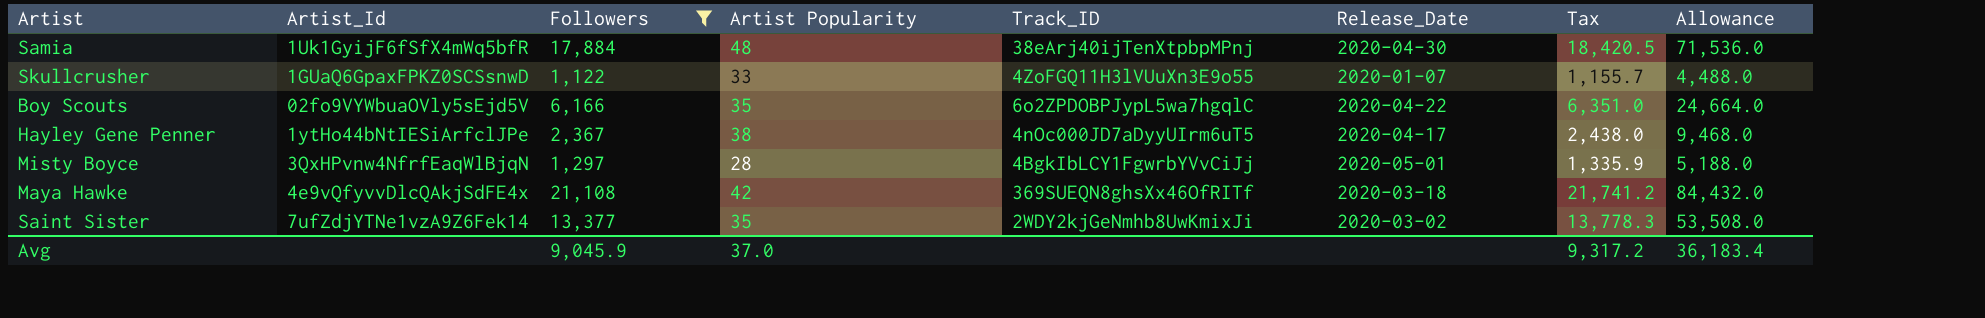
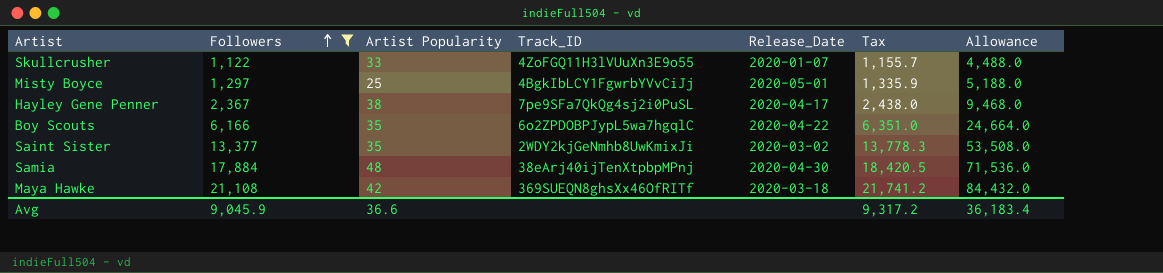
row order: none -> Followers ascending
column Artist_Id | position: 2 -> none
Misty Boyce | Artist Popularity: 28 -> 25
Hayley Gene Penner | Track_ID: 4nOc000JD7aDyyUIrm6uT5 -> 7pe9SFa7QkQg4sj2i0PuSL
Avg | Artist Popularity: 37.0 -> 36.6

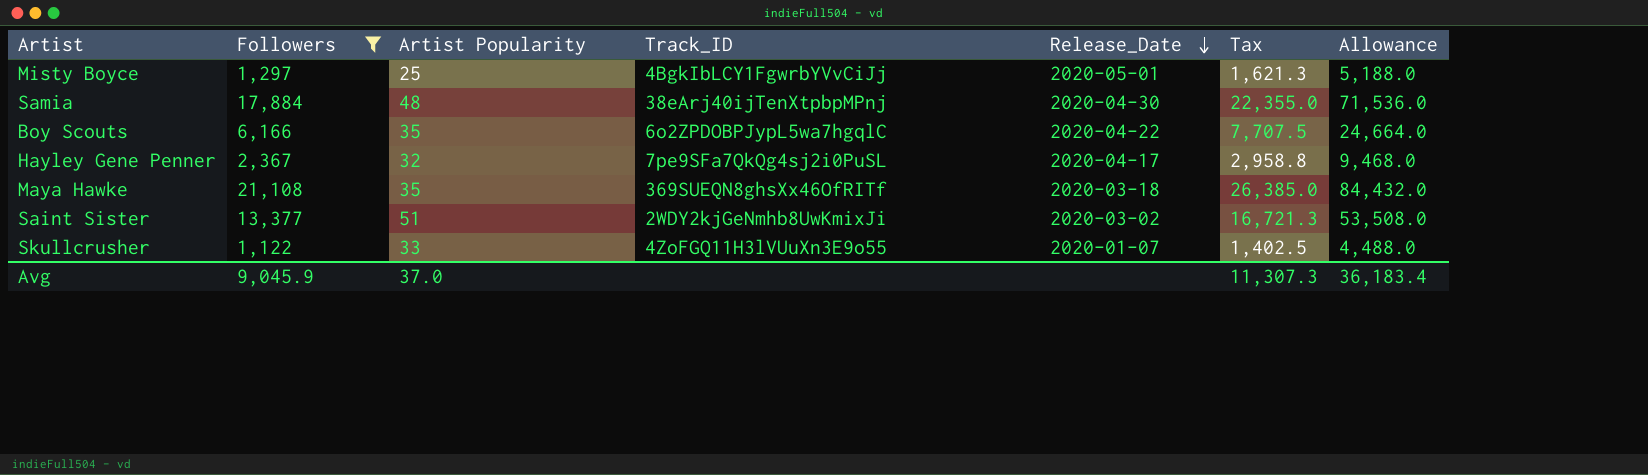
row order: Followers ascending -> Release_Date descending
column Tax | formula: [Followers] * 1.03 -> [Followers] * 1.25
Hayley Gene Penner | Artist Popularity: 38 -> 32
Maya Hawke | Artist Popularity: 42 -> 35
Saint Sister | Artist Popularity: 35 -> 51
Avg | Artist Popularity: 36.6 -> 37.0
Avg | Tax: 9,317.2 -> 11,307.3

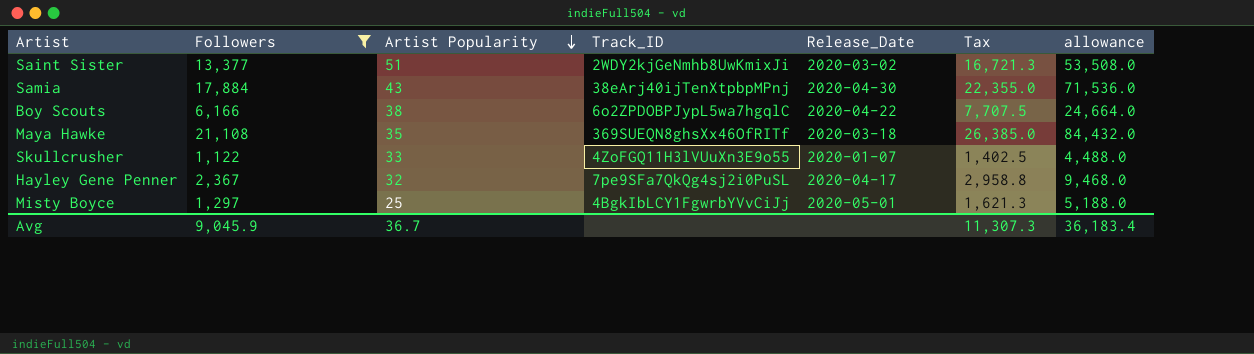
row order: Release_Date descending -> Artist Popularity descending
column name: Allowance -> allowance
Samia | Artist Popularity: 48 -> 43
Boy Scouts | Artist Popularity: 35 -> 38
Avg | Artist Popularity: 37.0 -> 36.7

